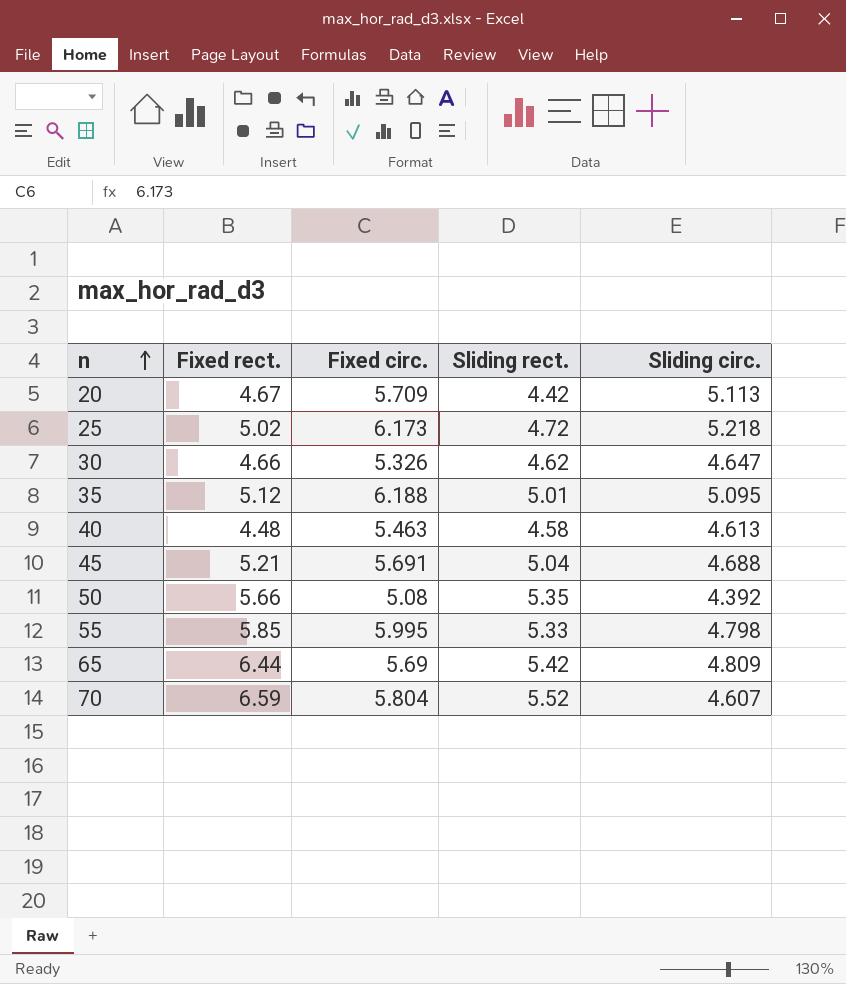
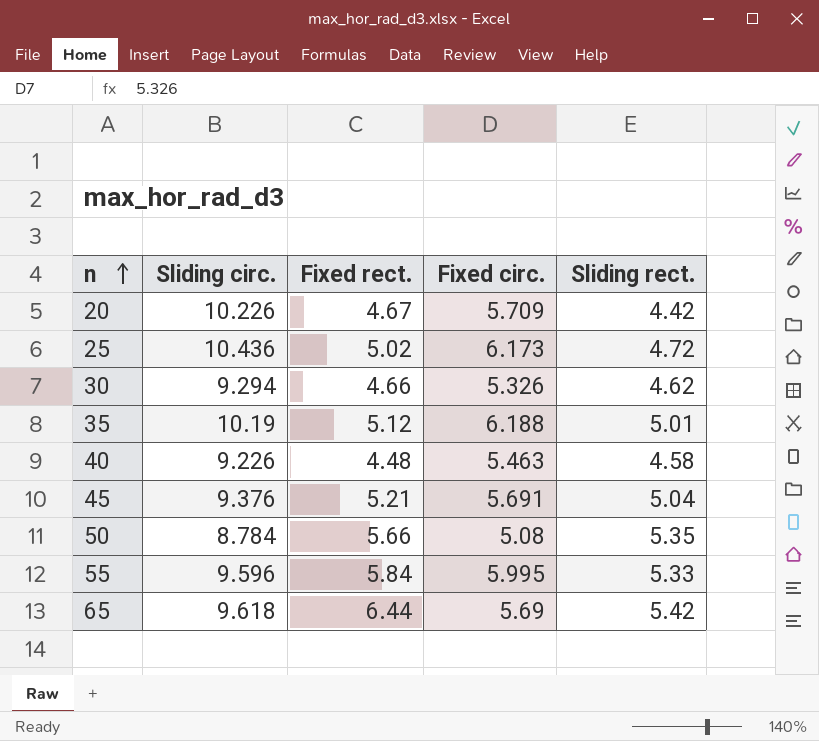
column Sliding circ. | position: 5 -> 2
row 70: 6.59 | 5.804 | 5.52 | 4.607 -> none
20 | Sliding circ.: 5.113 -> 10.226
25 | Sliding circ.: 5.218 -> 10.436
30 | Sliding circ.: 4.647 -> 9.294
35 | Sliding circ.: 5.095 -> 10.19
40 | Sliding circ.: 4.613 -> 9.226
45 | Sliding circ.: 4.688 -> 9.376
50 | Sliding circ.: 4.392 -> 8.784
55 | Sliding circ.: 4.798 -> 9.596
55 | Fixed rect.: 5.85 -> 5.84
65 | Sliding circ.: 4.809 -> 9.618

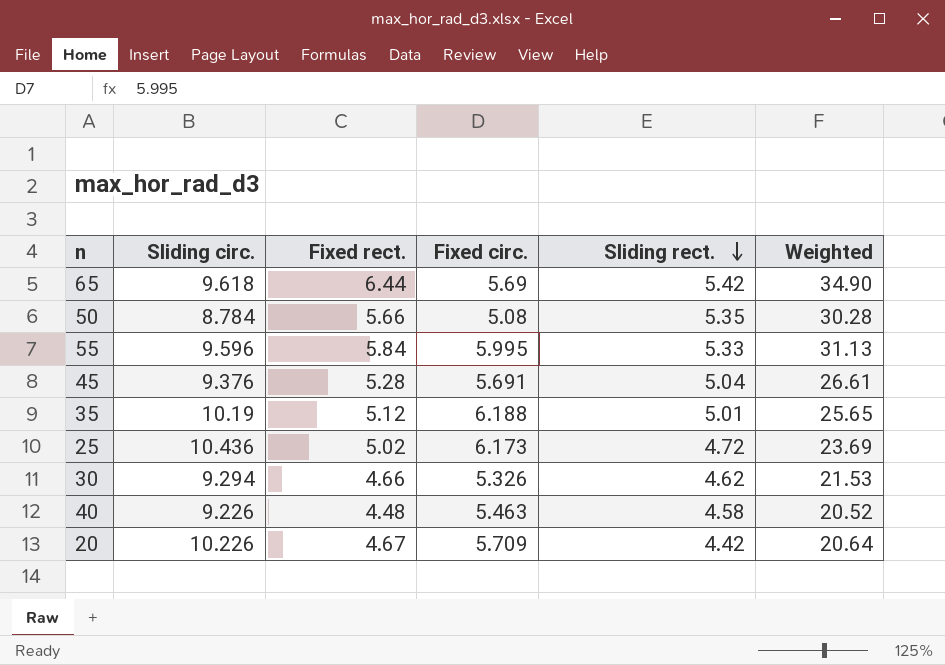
row order: n ascending -> Sliding rect. descending
column Weighted | formula: none -> [Fixed rect.] * [Sliding rect.]
45 | Fixed rect.: 5.21 -> 5.28

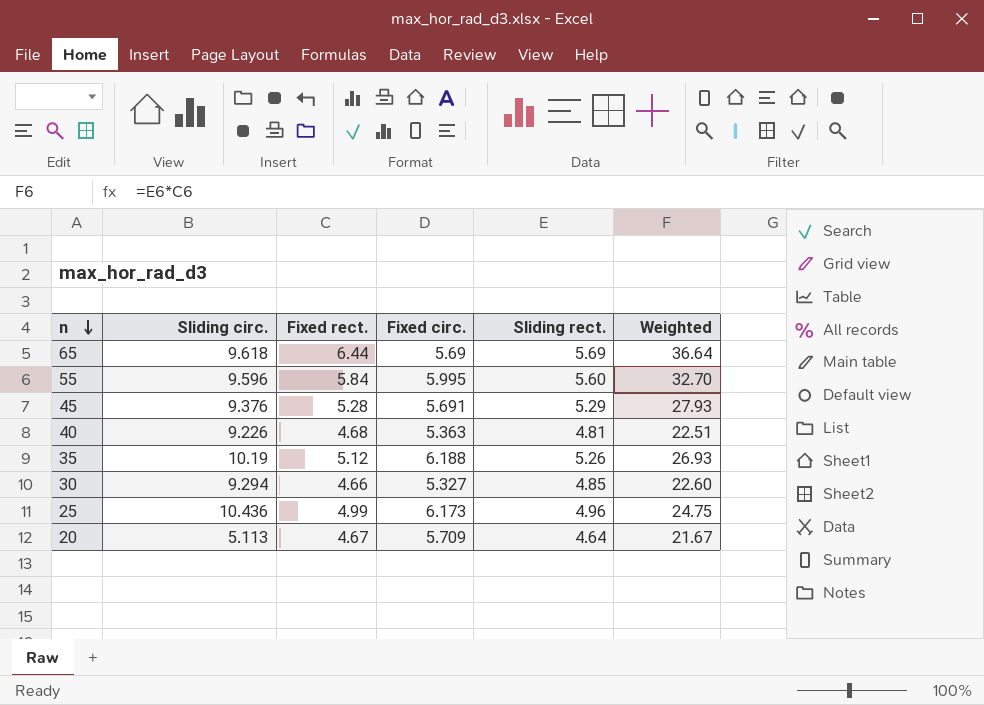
row order: Sliding rect. descending -> n descending
row 50: 8.784 | 5.66 | 5.08 | 5.35 | 30.28 -> none
65 | Sliding rect.: 5.42 -> 5.69
65 | Weighted: 34.90 -> 36.64
55 | Sliding rect.: 5.33 -> 5.60
55 | Weighted: 31.13 -> 32.70
45 | Sliding rect.: 5.04 -> 5.29
45 | Weighted: 26.61 -> 27.93
40 | Fixed rect.: 4.48 -> 4.68
40 | Fixed circ.: 5.463 -> 5.363
40 | Sliding rect.: 4.58 -> 4.81
40 | Weighted: 20.52 -> 22.51
35 | Sliding rect.: 5.01 -> 5.26
35 | Weighted: 25.65 -> 26.93
30 | Fixed circ.: 5.326 -> 5.327
30 | Sliding rect.: 4.62 -> 4.85
30 | Weighted: 21.53 -> 22.60
25 | Fixed rect.: 5.02 -> 4.99
25 | Sliding rect.: 4.72 -> 4.96
25 | Weighted: 23.69 -> 24.75
20 | Sliding circ.: 10.226 -> 5.113
20 | Sliding rect.: 4.42 -> 4.64
20 | Weighted: 20.64 -> 21.67

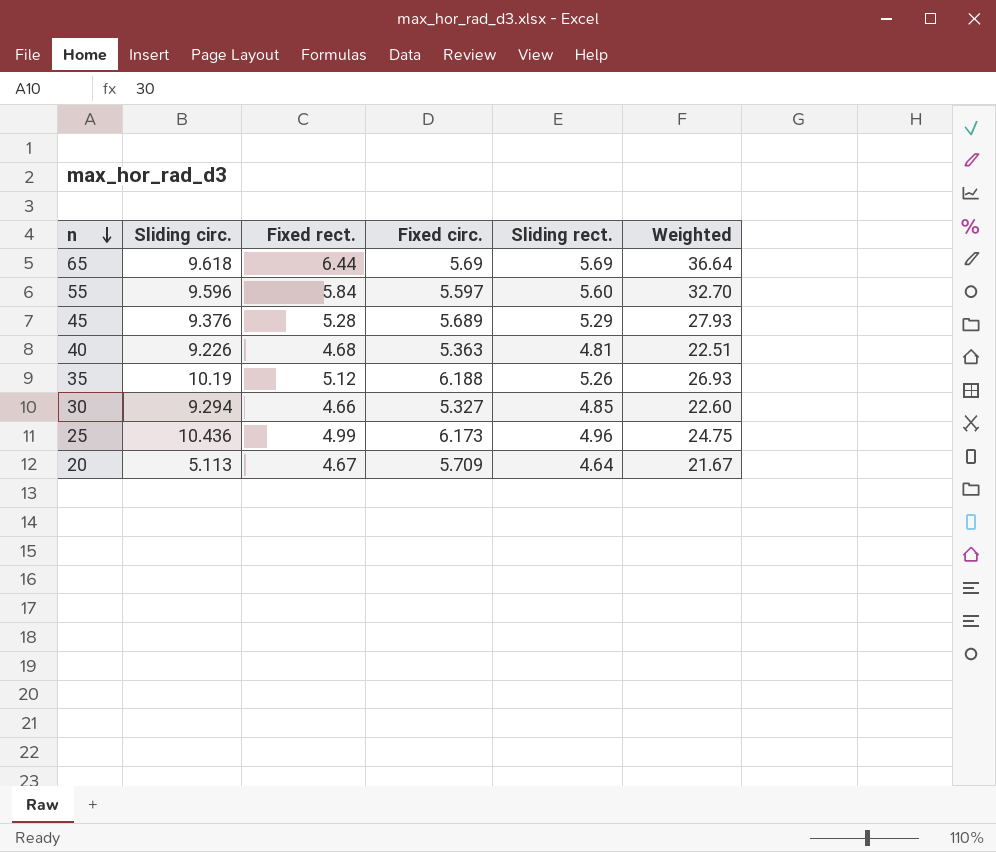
55 | Fixed circ.: 5.995 -> 5.597
45 | Fixed circ.: 5.691 -> 5.689

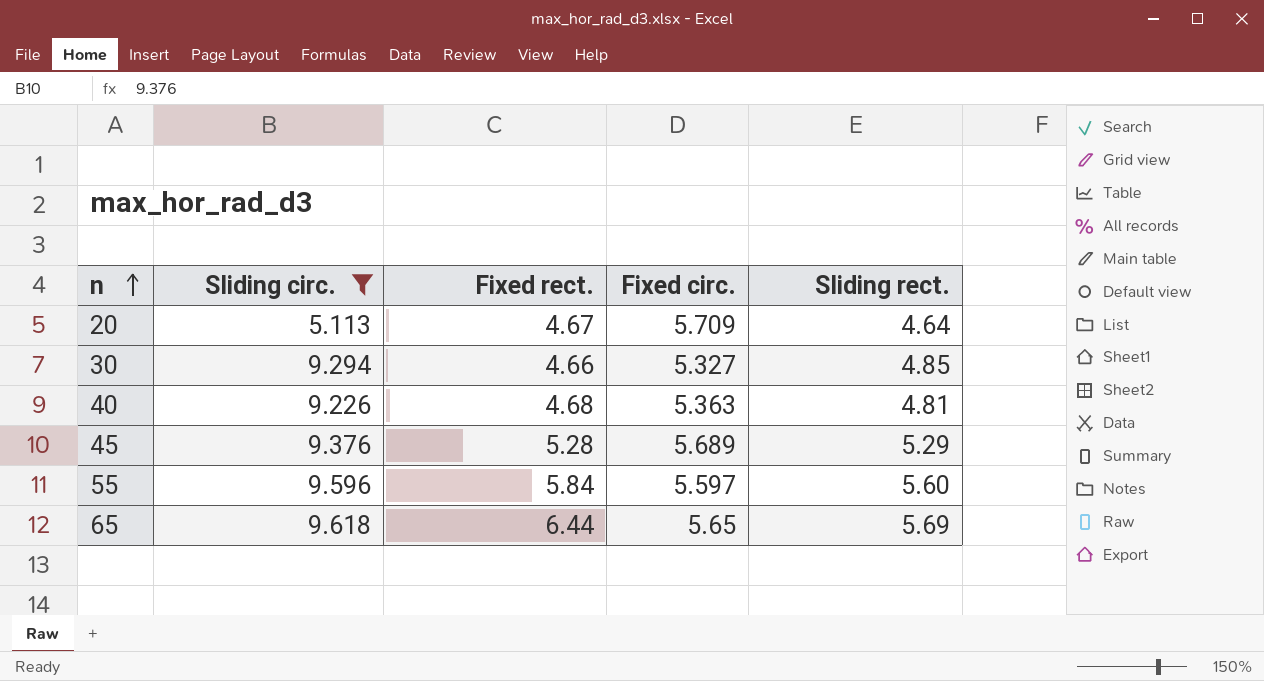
filter: none -> Sliding circ. <= 9.618
row order: n descending -> n ascending
column Weighted | formula: [Fixed rect.] * [Sliding rect.] -> none
65 | Fixed circ.: 5.69 -> 5.65

